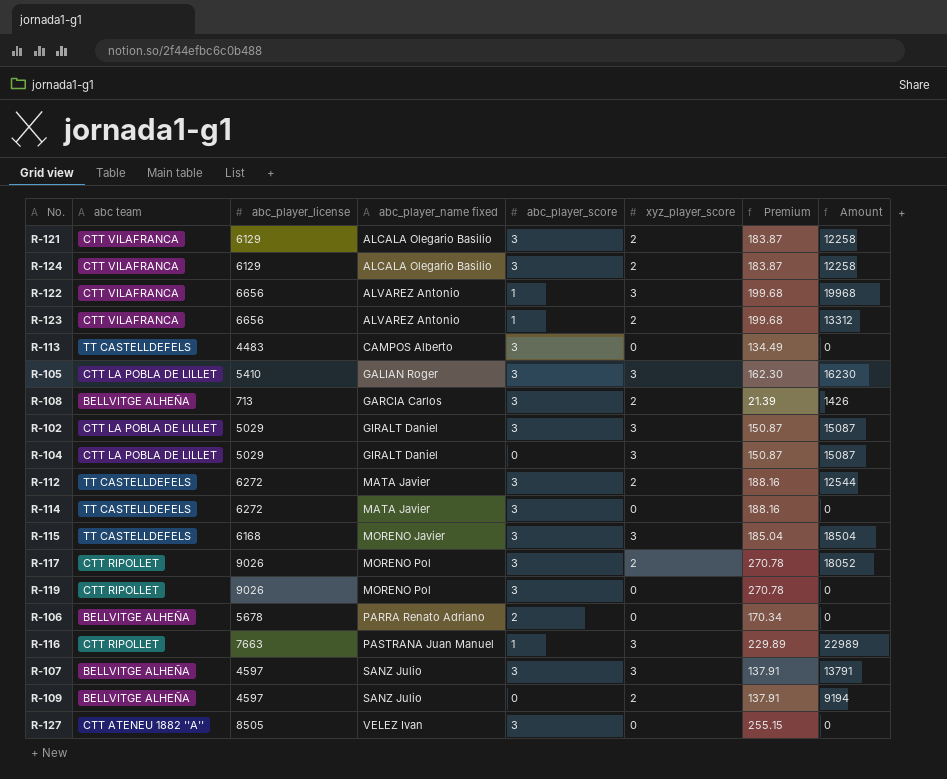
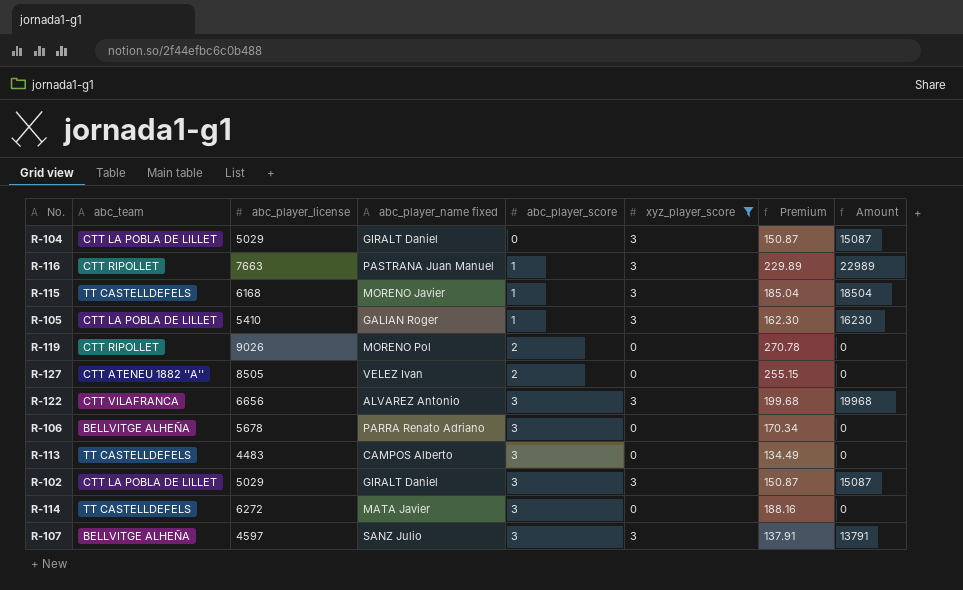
filter: none -> xyz_player_score != 2
row order: abc_player_name fixed ascending -> abc_player_score ascending
column name: abc team -> abc_team
R-115 | abc_player_score: 3 -> 1
R-105 | abc_player_score: 3 -> 1
R-119 | abc_player_score: 3 -> 2
R-127 | abc_player_score: 3 -> 2
R-122 | abc_player_score: 1 -> 3
R-106 | abc_player_score: 2 -> 3

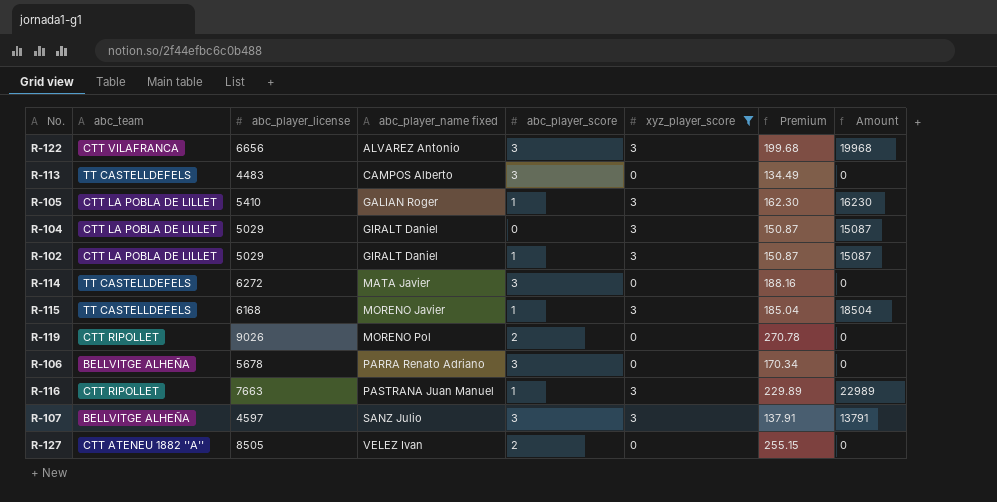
row order: abc_player_score ascending -> abc_player_name fixed ascending
R-102 | abc_player_score: 3 -> 1

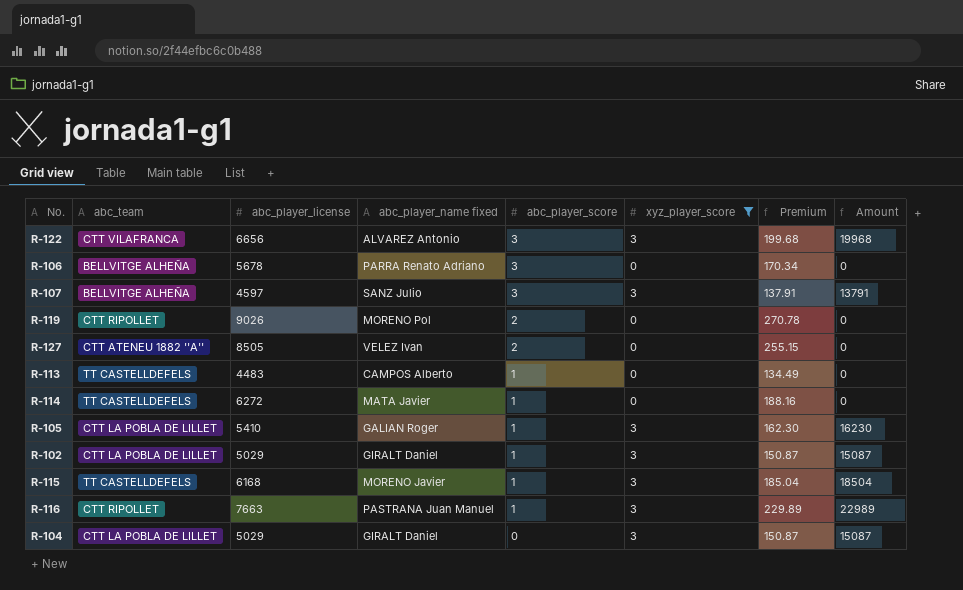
row order: abc_player_name fixed ascending -> abc_player_score descending
R-113 | abc_player_score: 3 -> 1
R-114 | abc_player_score: 3 -> 1

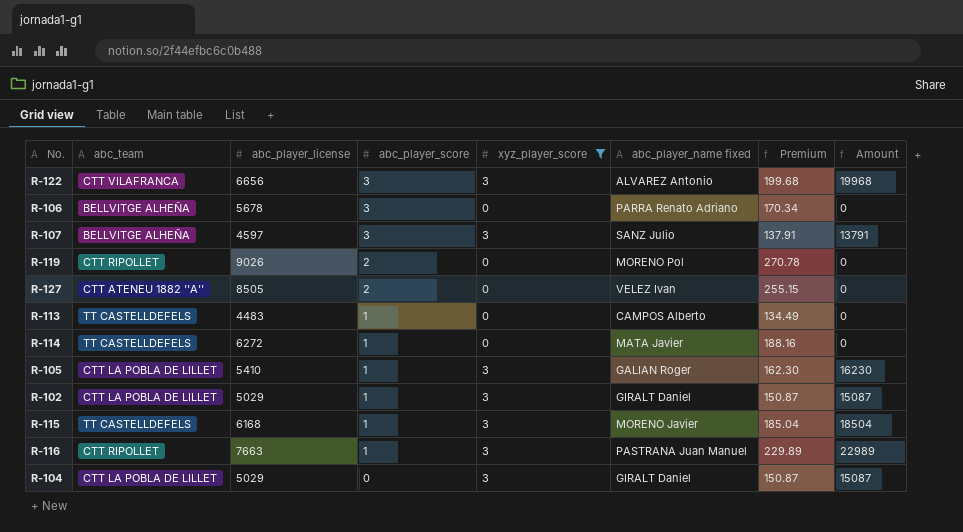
column abc_player_name fixed | position: 4 -> 6

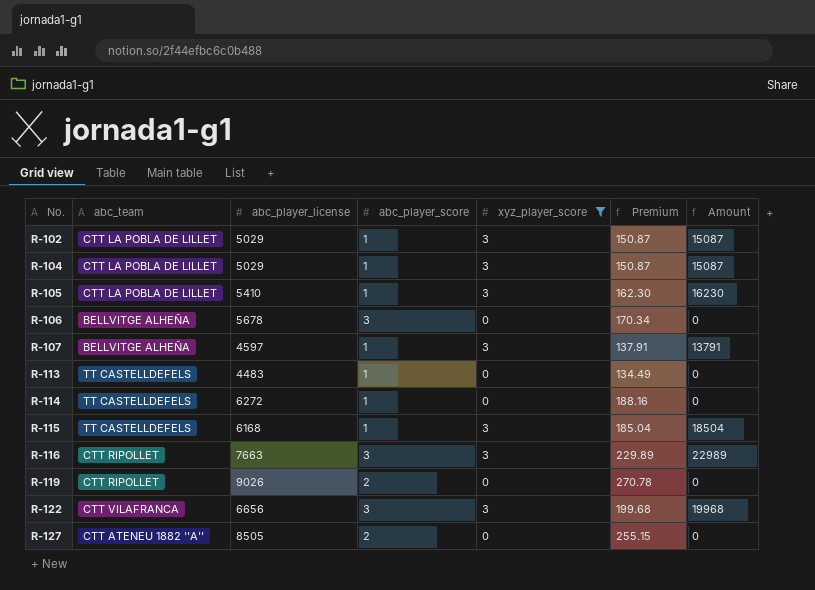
row order: abc_player_score descending -> No. ascending
column abc_player_name fixed | position: 6 -> none
R-104 | abc_player_score: 0 -> 1
R-107 | abc_player_score: 3 -> 1
R-116 | abc_player_score: 1 -> 3

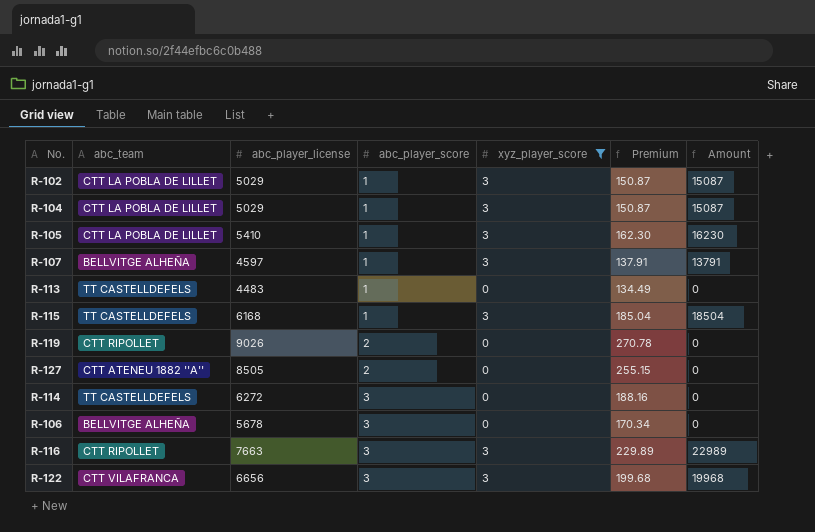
row order: No. ascending -> abc_player_score ascending
R-114 | abc_player_score: 1 -> 3

